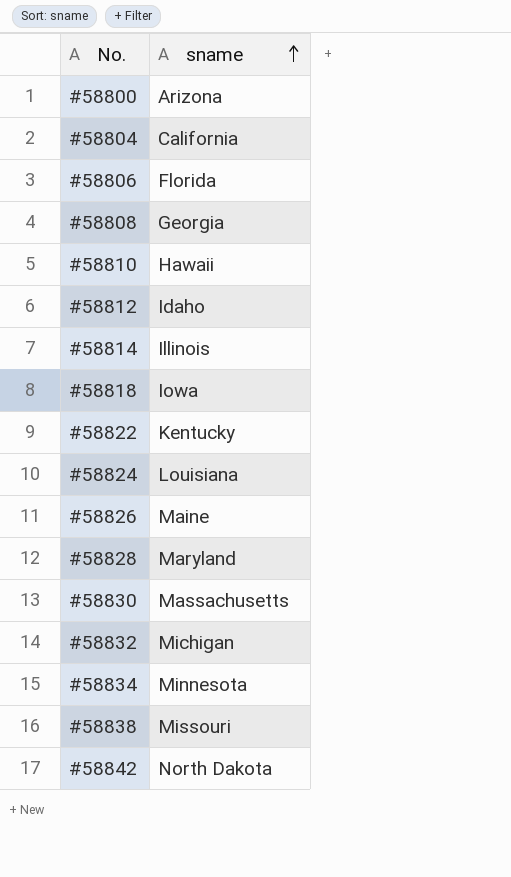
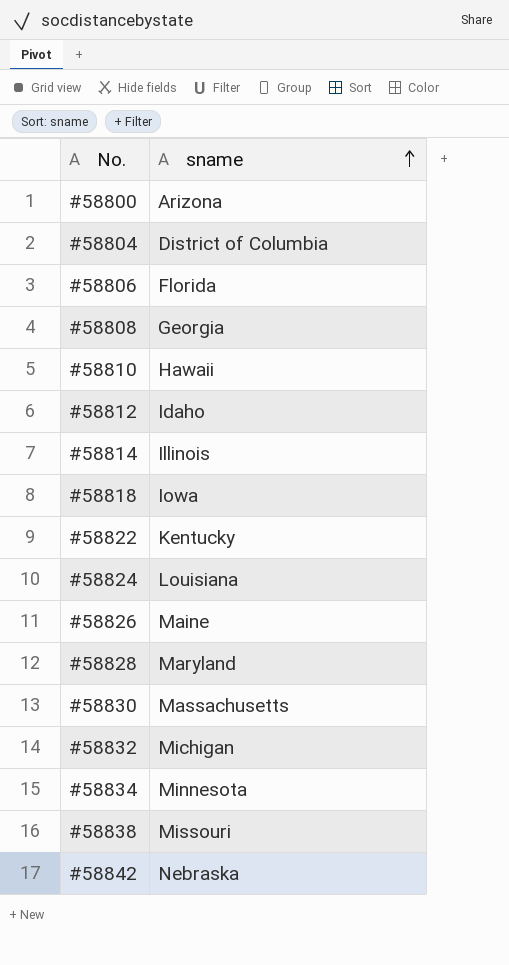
#58804 | sname: California -> District of Columbia
#58842 | sname: North Dakota -> Nebraska

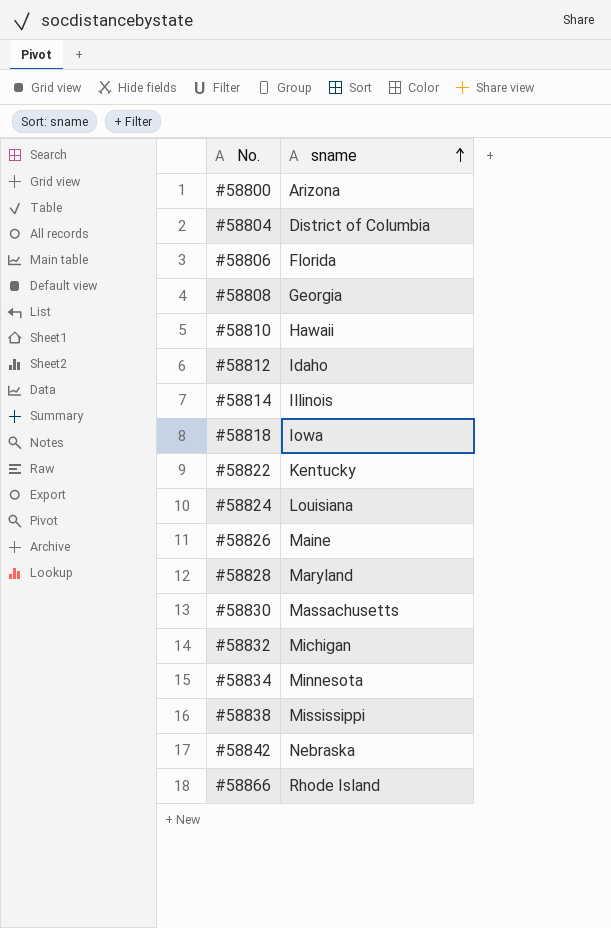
#58838 | sname: Missouri -> Mississippi
row #58866: none -> Rhode Island

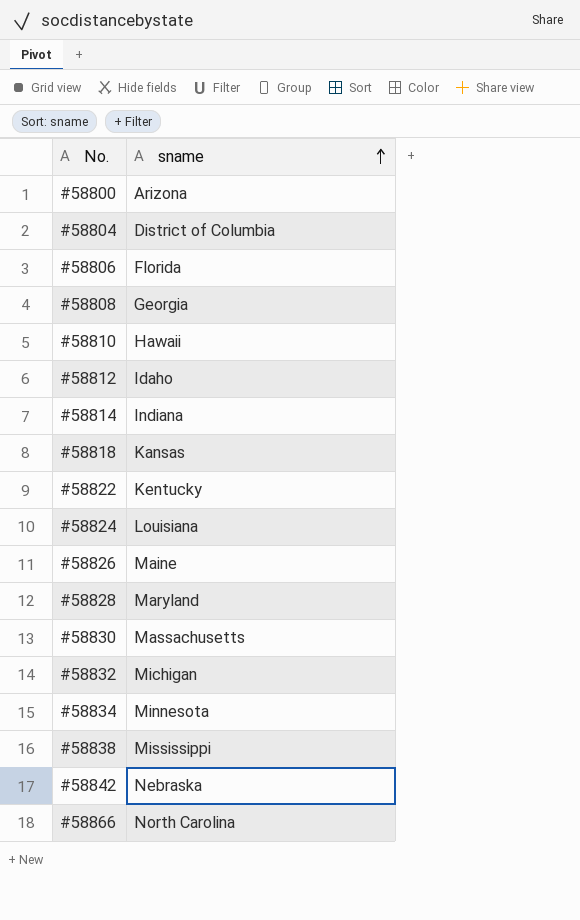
#58814 | sname: Illinois -> Indiana
#58818 | sname: Iowa -> Kansas
#58866 | sname: Rhode Island -> North Carolina

